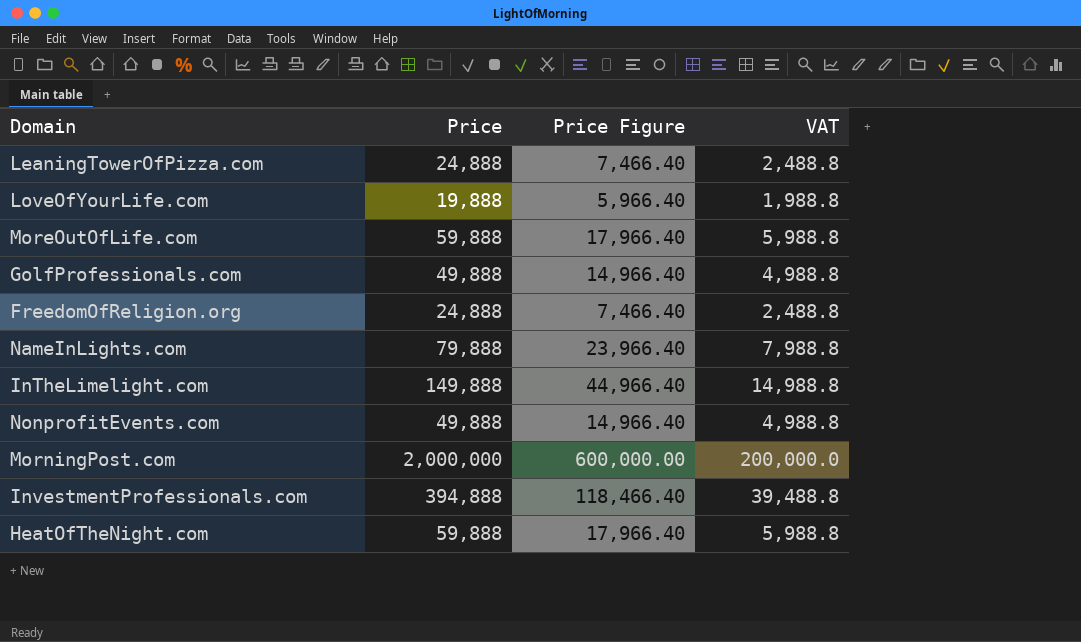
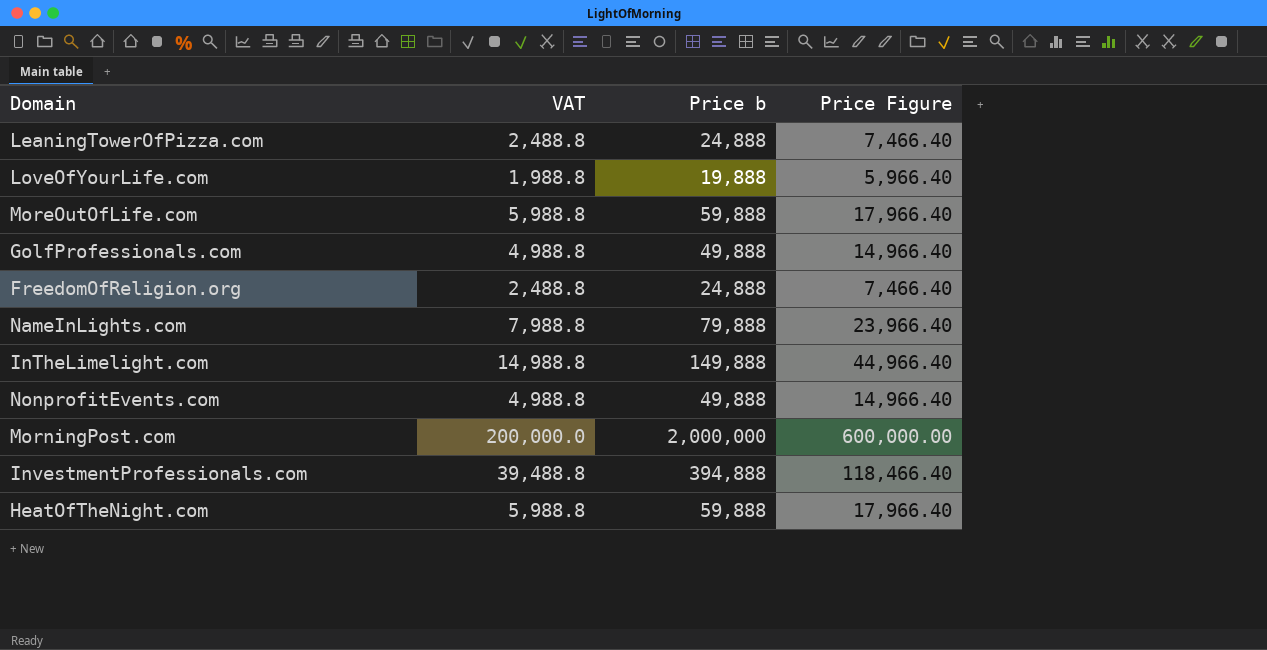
column VAT | position: 4 -> 2
column name: Price -> Price b

